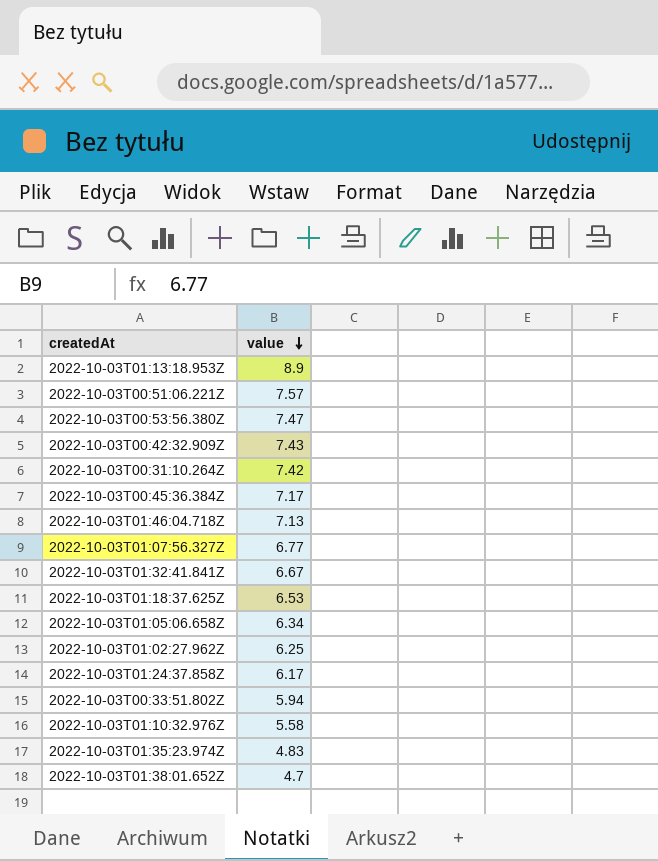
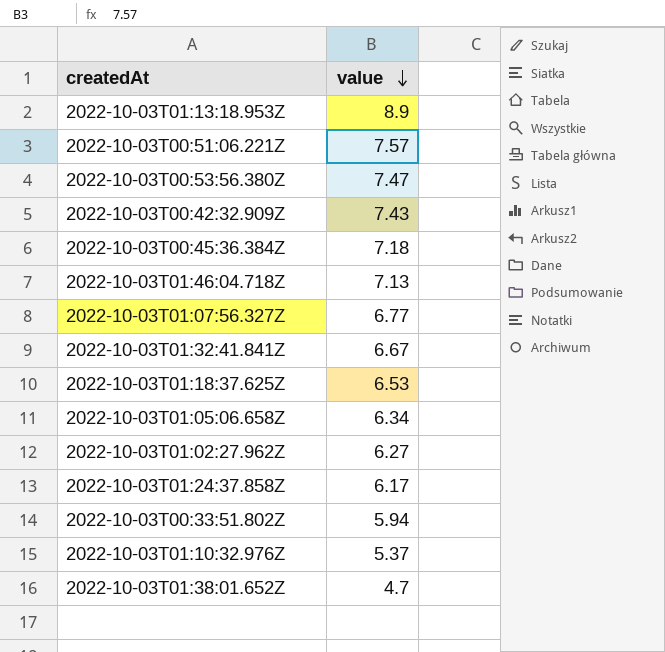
row 2022-10-03T00:31:10.264Z: 7.42 -> none
row 2022-10-03T01:35:23.974Z: 4.83 -> none
2022-10-03T00:45:36.384Z | value: 7.17 -> 7.18
2022-10-03T01:02:27.962Z | value: 6.25 -> 6.27
2022-10-03T01:10:32.976Z | value: 5.58 -> 5.37

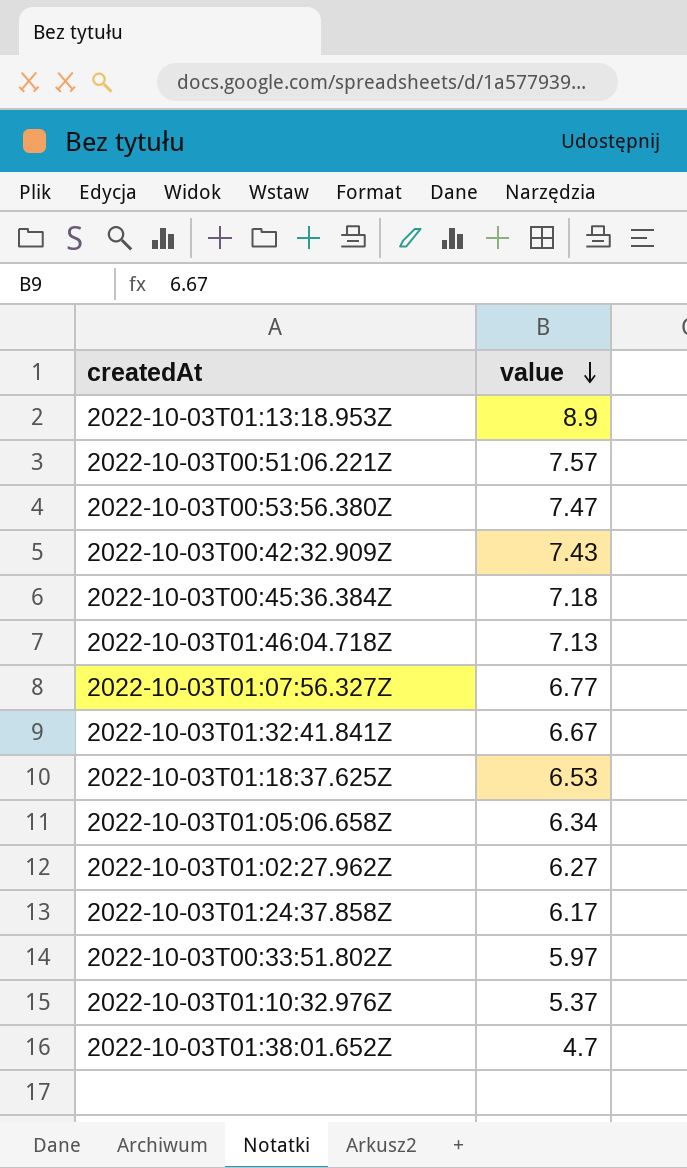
2022-10-03T00:33:51.802Z | value: 5.94 -> 5.97

